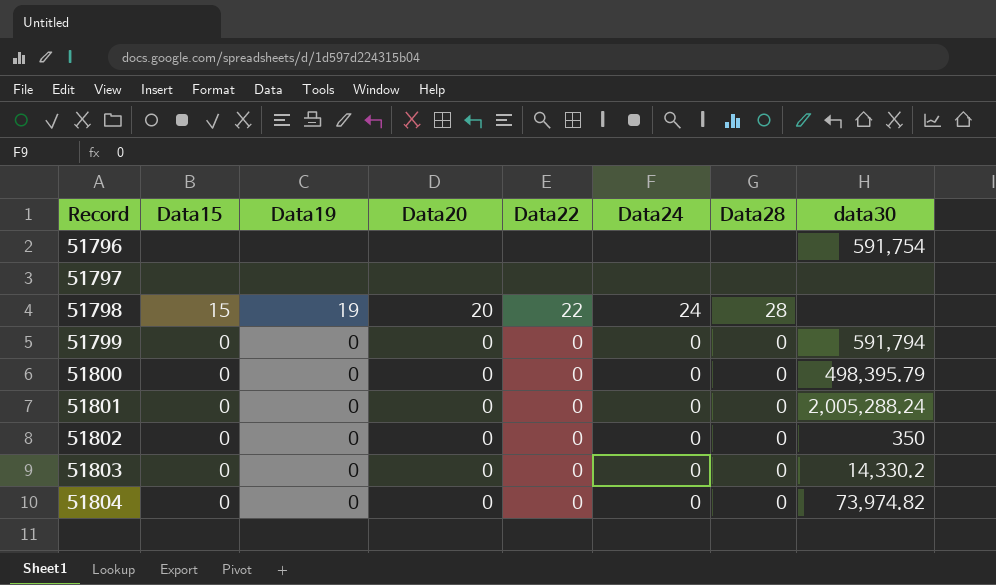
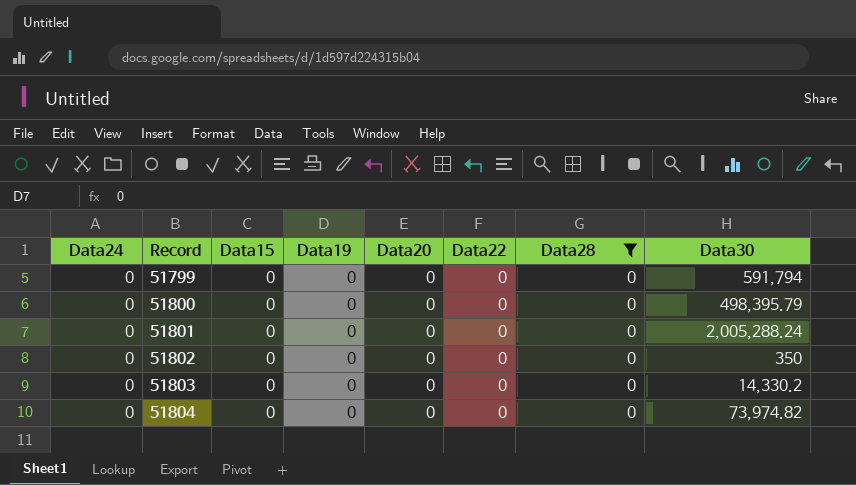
filter: none -> Data28 = 0
column Data24 | position: 6 -> 1
column name: data30 -> Data30

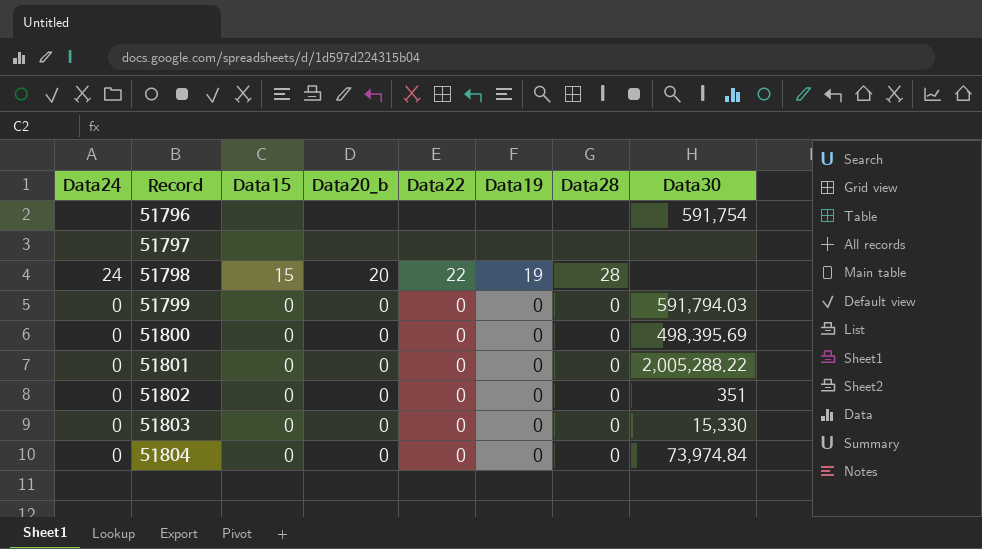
filter: Data28 = 0 -> none
column name: Data20 -> Data20_b
column Data19 | position: 4 -> 6
51799 | Data30: 591,794 -> 591,794.03
51800 | Data30: 498,395.79 -> 498,395.69
51801 | Data30: 2,005,288.24 -> 2,005,288.22
51802 | Data30: 350 -> 351
51803 | Data30: 14,330.2 -> 15,330
51804 | Data30: 73,974.82 -> 73,974.84

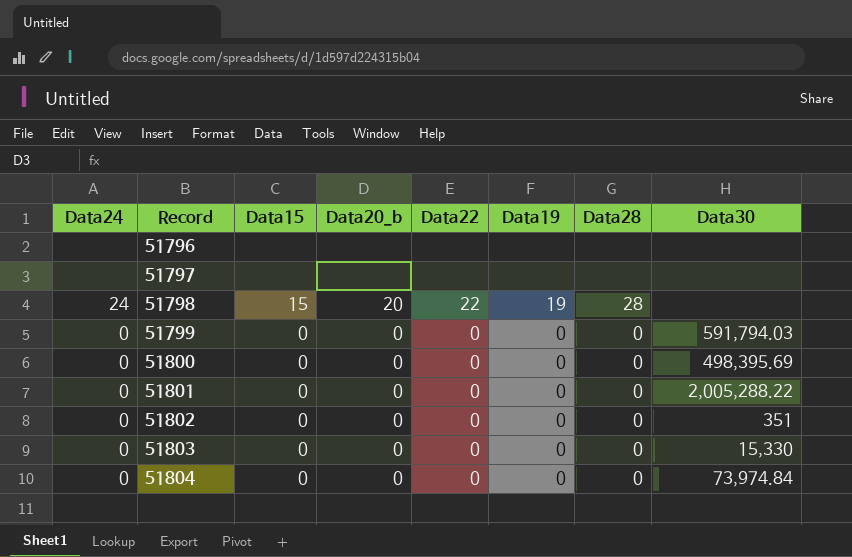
51796 | Data30: 591,754 -> none

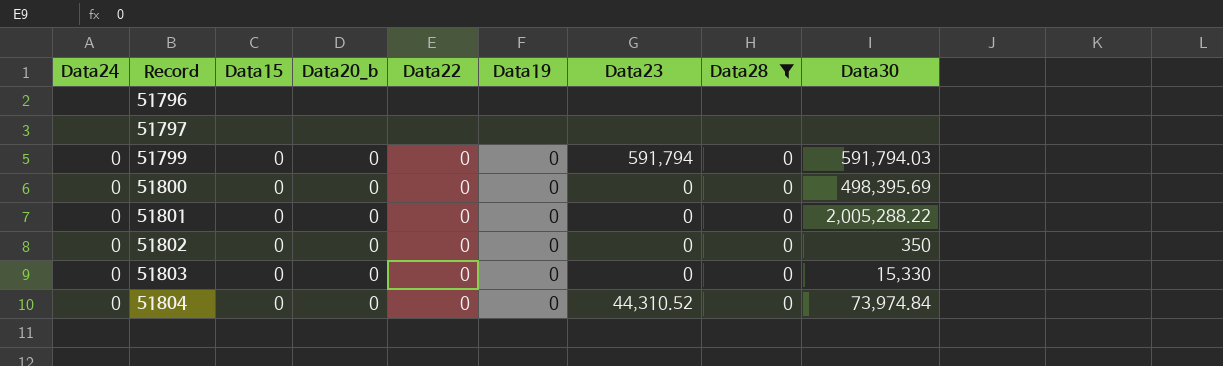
filter: none -> Data28 != 28
column Data23 | position: none -> 7
51802 | Data30: 351 -> 350

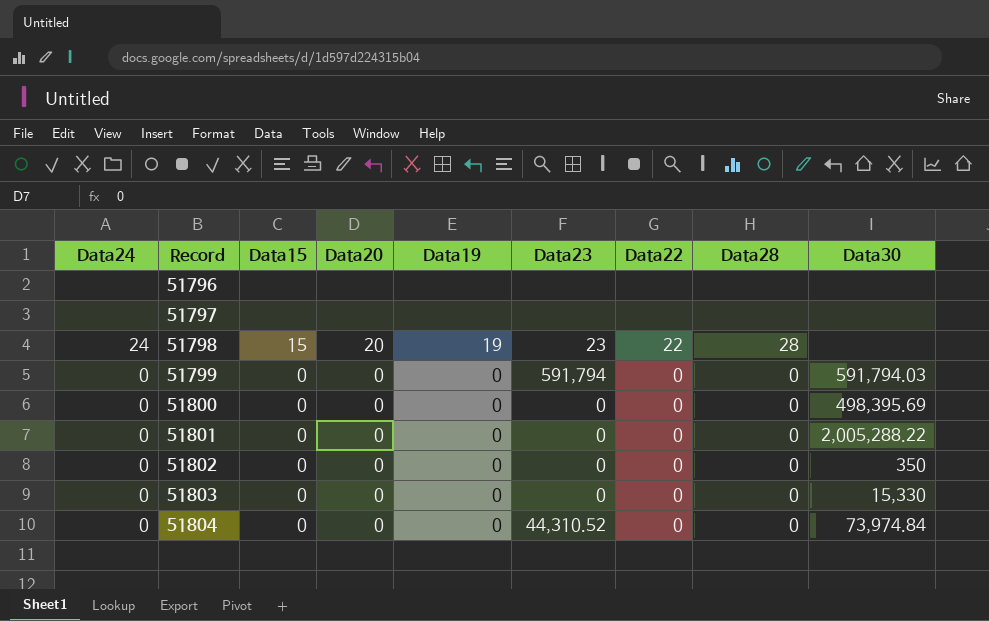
filter: Data28 != 28 -> none
column name: Data20_b -> Data20
column Data22 | position: 5 -> 7

